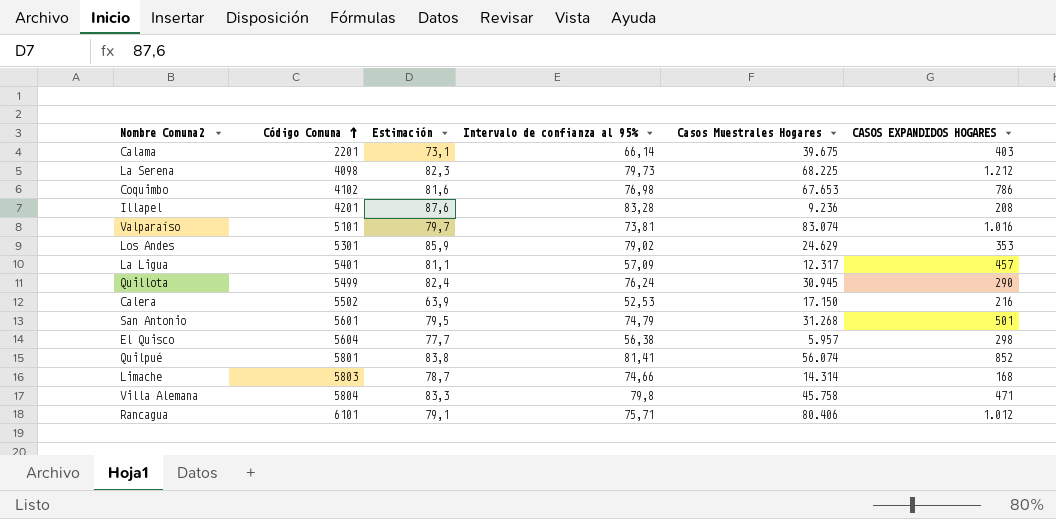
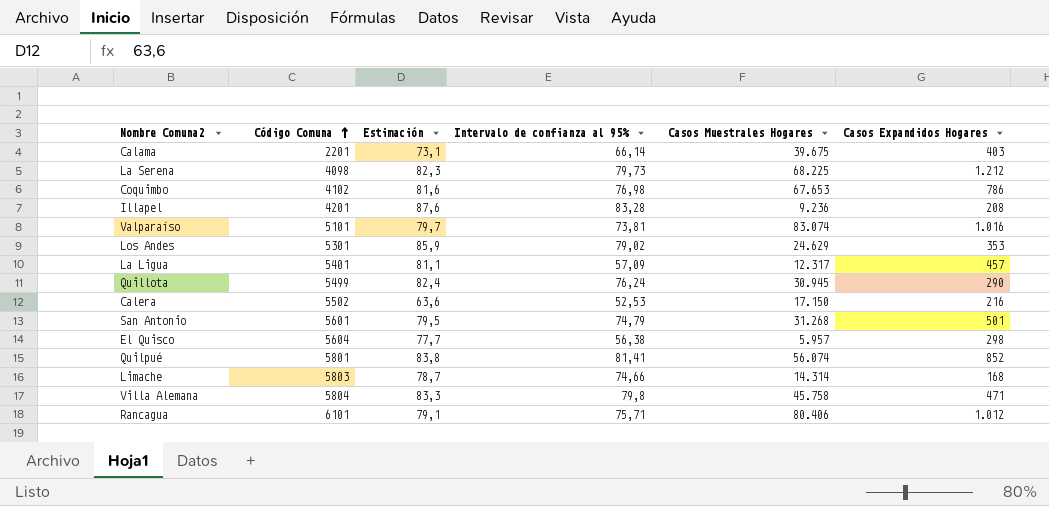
column name: CASOS EXPANDIDOS HOGARES -> Casos Expandidos Hogares
Calera | Estimación: 63,9 -> 63,6

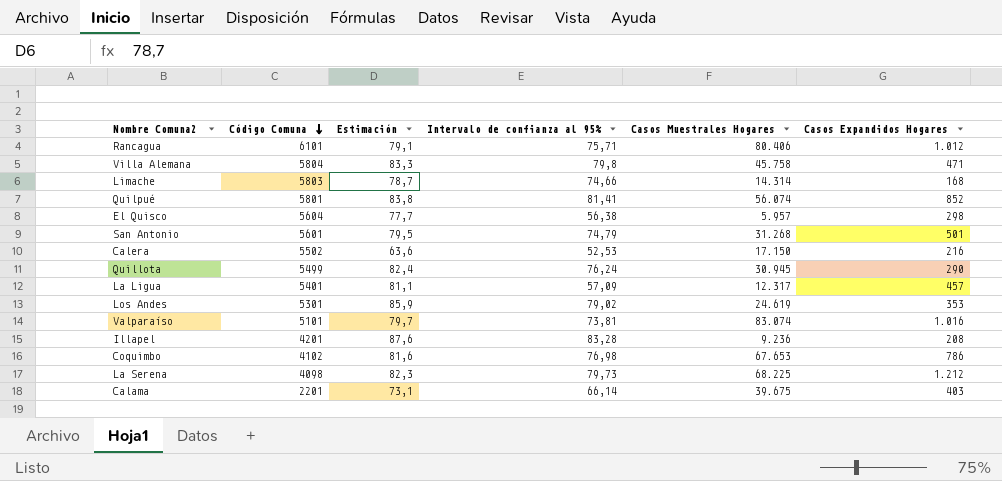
row order: Código Comuna ascending -> Código Comuna descending
Los Andes | Casos Muestrales Hogares: 24.629 -> 24.619

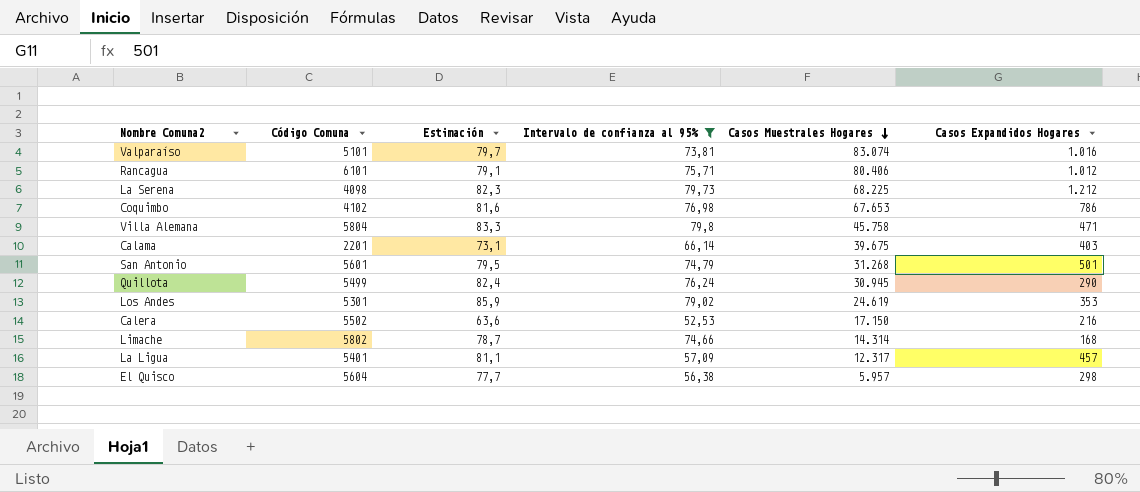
filter: none -> Intervalo de confianza al 95% <= 79,8
row order: Código Comuna descending -> Casos Muestrales Hogares descending
Limache | Código Comuna: 5803 -> 5802

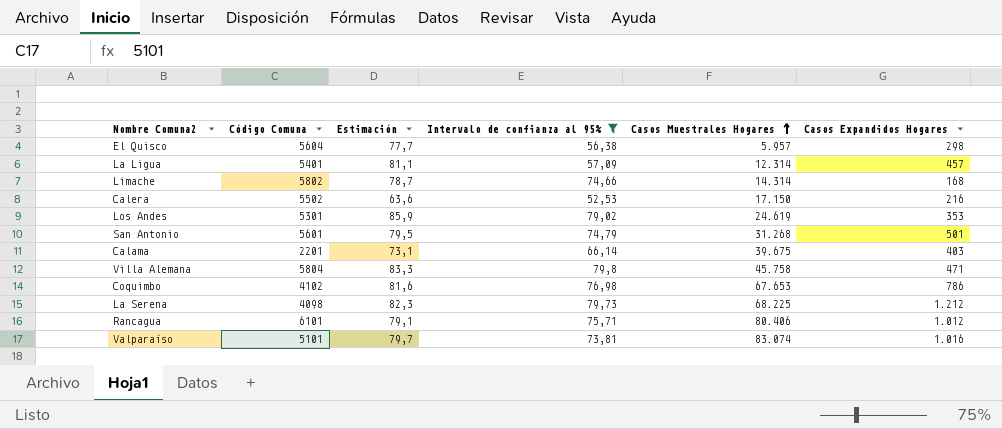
row order: Casos Muestrales Hogares descending -> Casos Muestrales Hogares ascending
row Quillota: 5499 | 82,4 | 76,24 | 30.945 | 290 -> none
La Ligua | Casos Muestrales Hogares: 12.317 -> 12.314

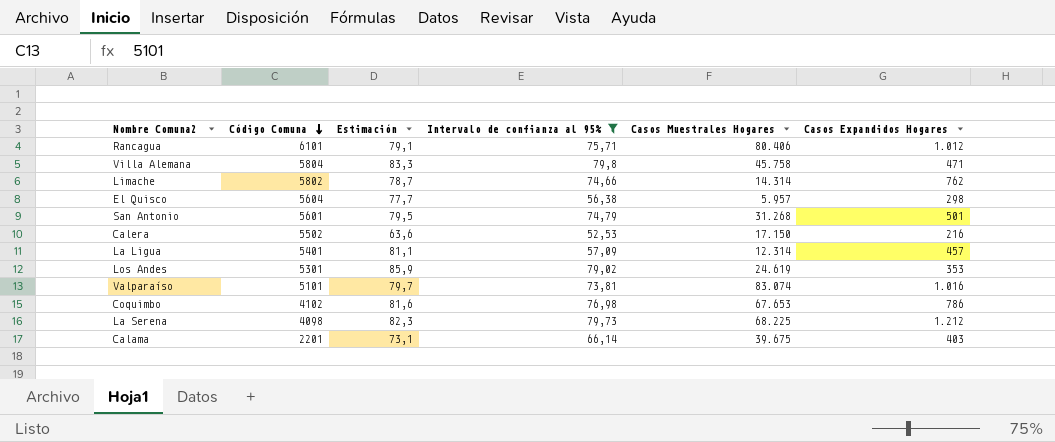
row order: Casos Muestrales Hogares ascending -> Código Comuna descending
Limache | Casos Expandidos Hogares: 168 -> 762

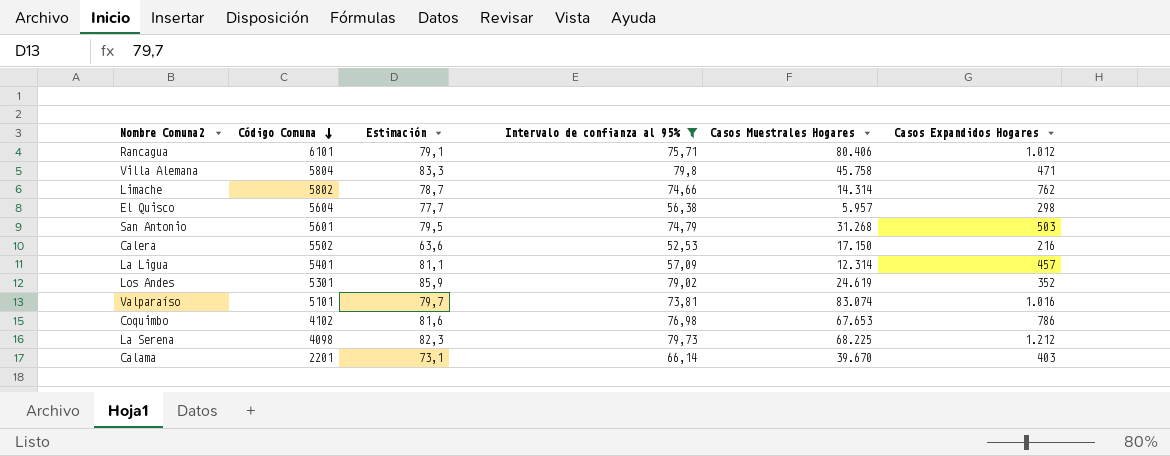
San Antonio | Casos Expandidos Hogares: 501 -> 503
Los Andes | Casos Expandidos Hogares: 353 -> 352
Calama | Casos Muestrales Hogares: 39.675 -> 39.670

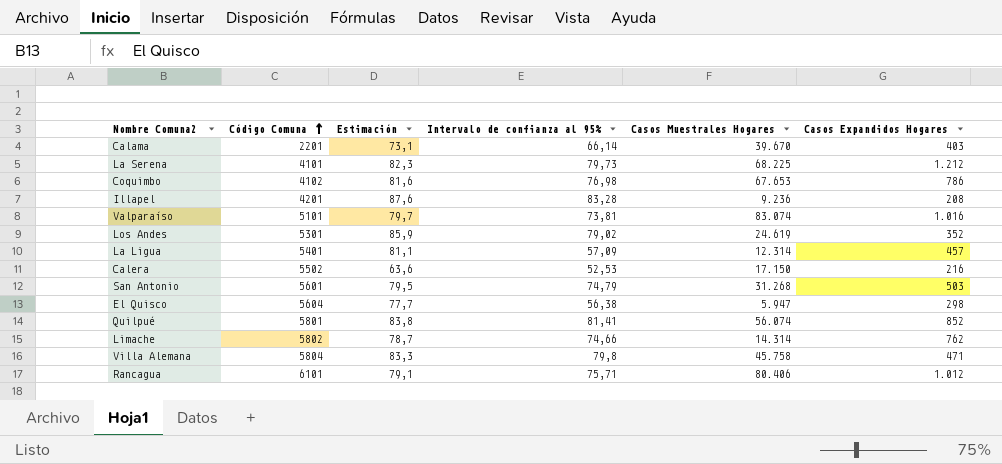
filter: Intervalo de confianza al 95% <= 79,8 -> none
row order: Código Comuna descending -> Código Comuna ascending
La Serena | Código Comuna: 4098 -> 4101
El Quisco | Casos Muestrales Hogares: 5.957 -> 5.947

